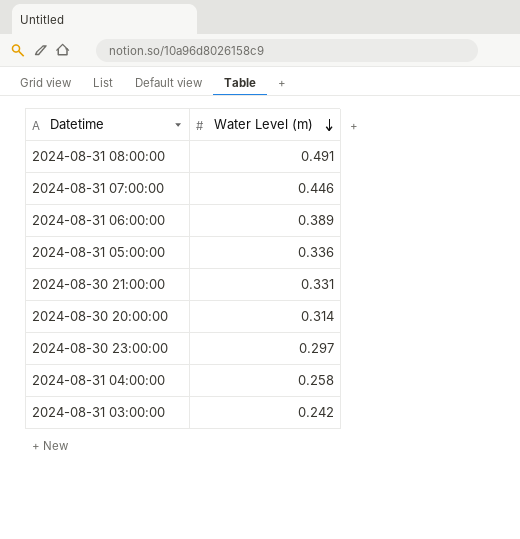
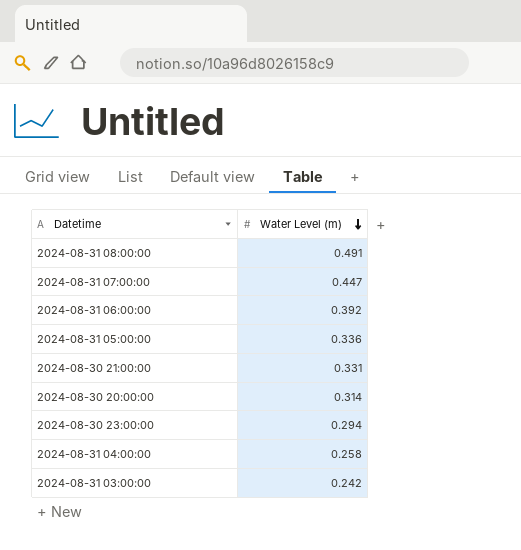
2024-08-31 07:00:00 | Water Level (m): 0.446 -> 0.447
2024-08-31 06:00:00 | Water Level (m): 0.389 -> 0.392
2024-08-30 23:00:00 | Water Level (m): 0.297 -> 0.294

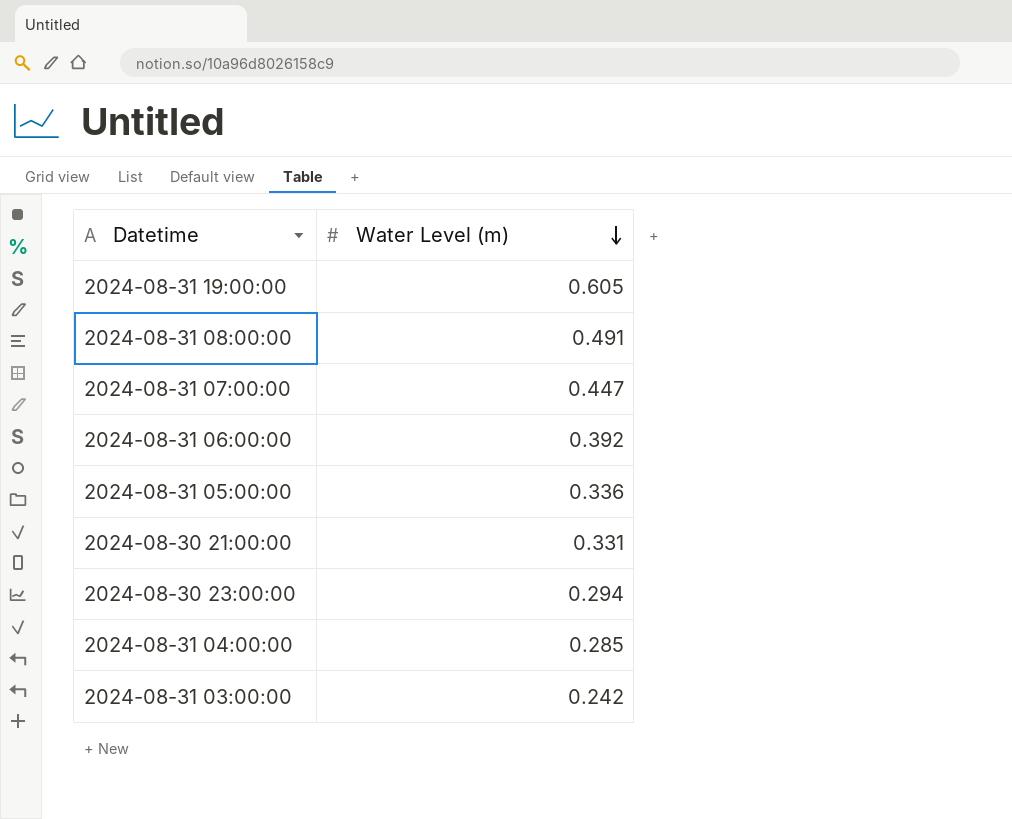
row 2024-08-30 20:00:00: 0.314 -> none
row 2024-08-31 19:00:00: none -> 0.605
2024-08-31 04:00:00 | Water Level (m): 0.258 -> 0.285

